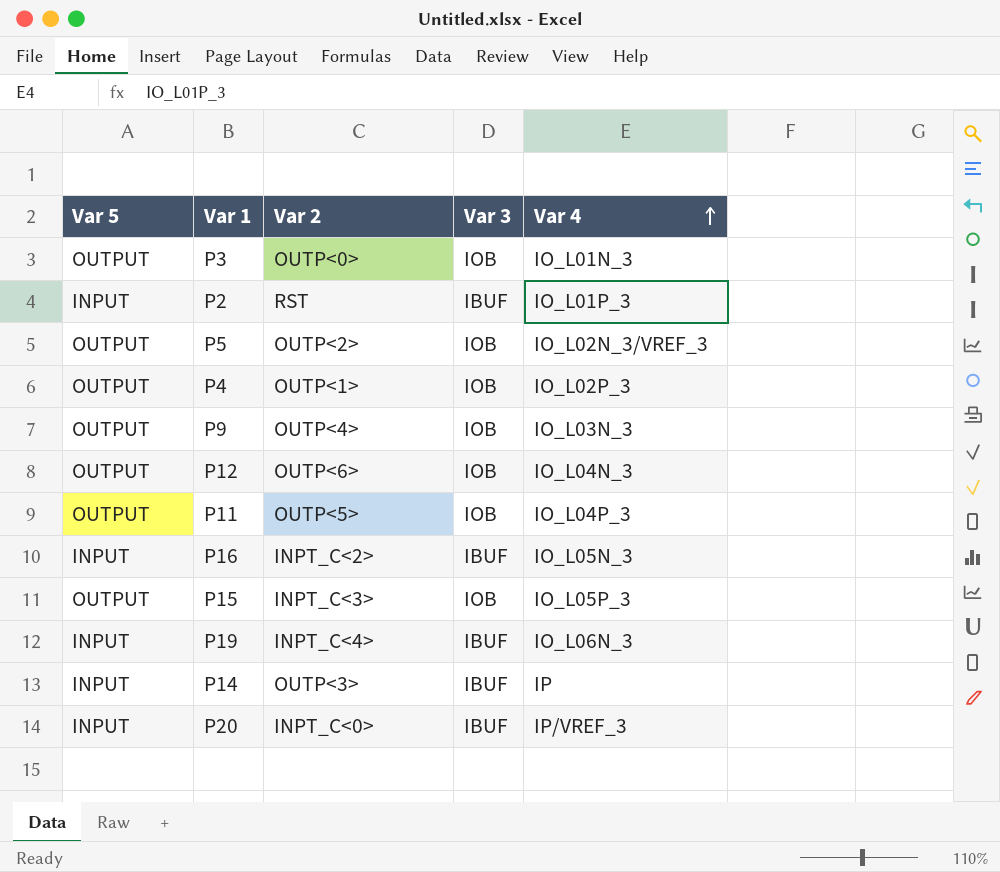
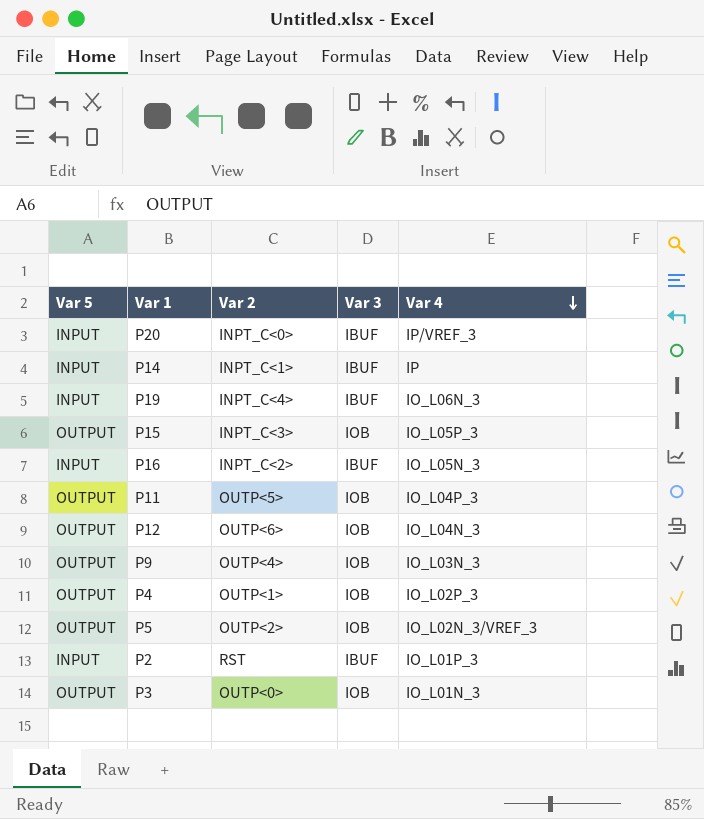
row order: Var 4 ascending -> Var 4 descending
P14 | Var 2: OUTP<3> -> INPT_C<1>

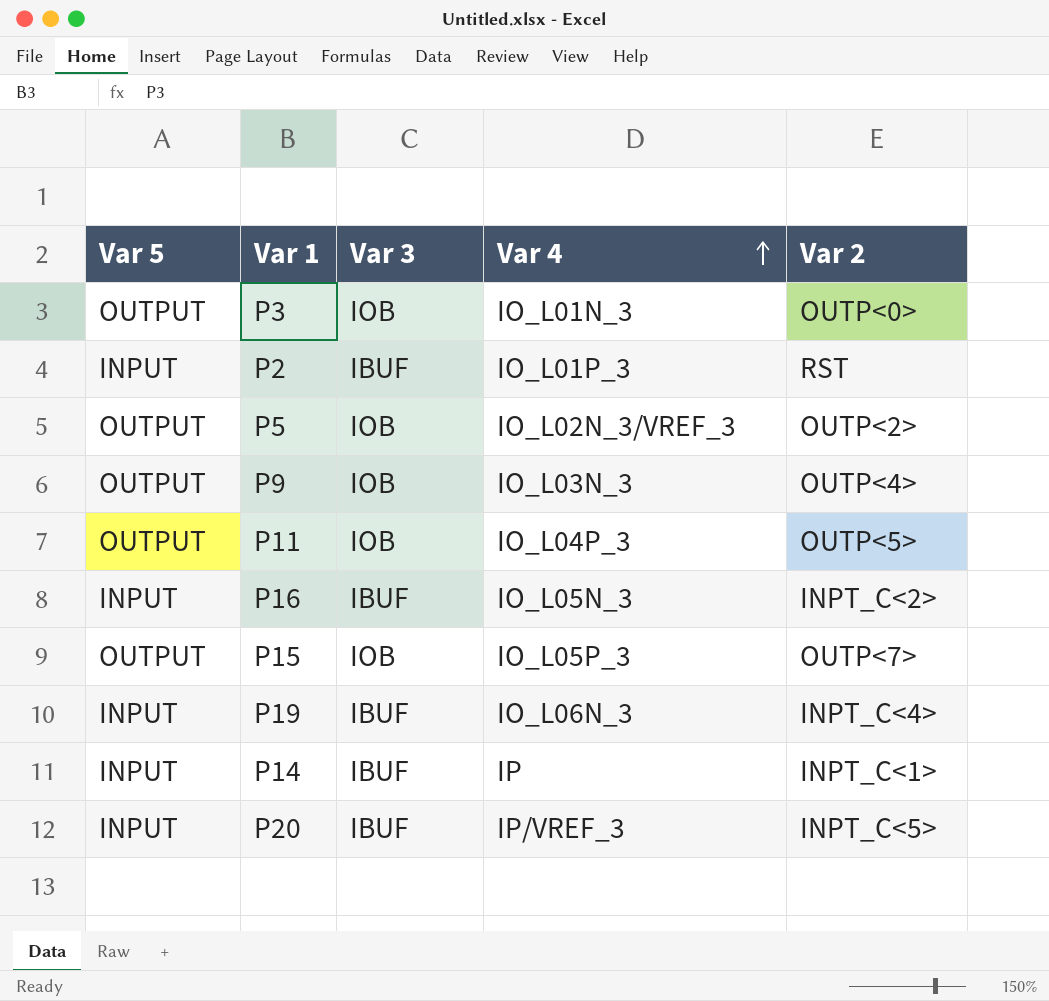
row order: Var 4 descending -> Var 4 ascending
column Var 2 | position: 3 -> 5
row P12: OUTPUT | OUTP<6> | IOB | IO_L04N_3 -> none
row P4: OUTPUT | OUTP<1> | IOB | IO_L02P_3 -> none
P15 | Var 2: INPT_C<3> -> OUTP<7>
P20 | Var 2: INPT_C<0> -> INPT_C<5>

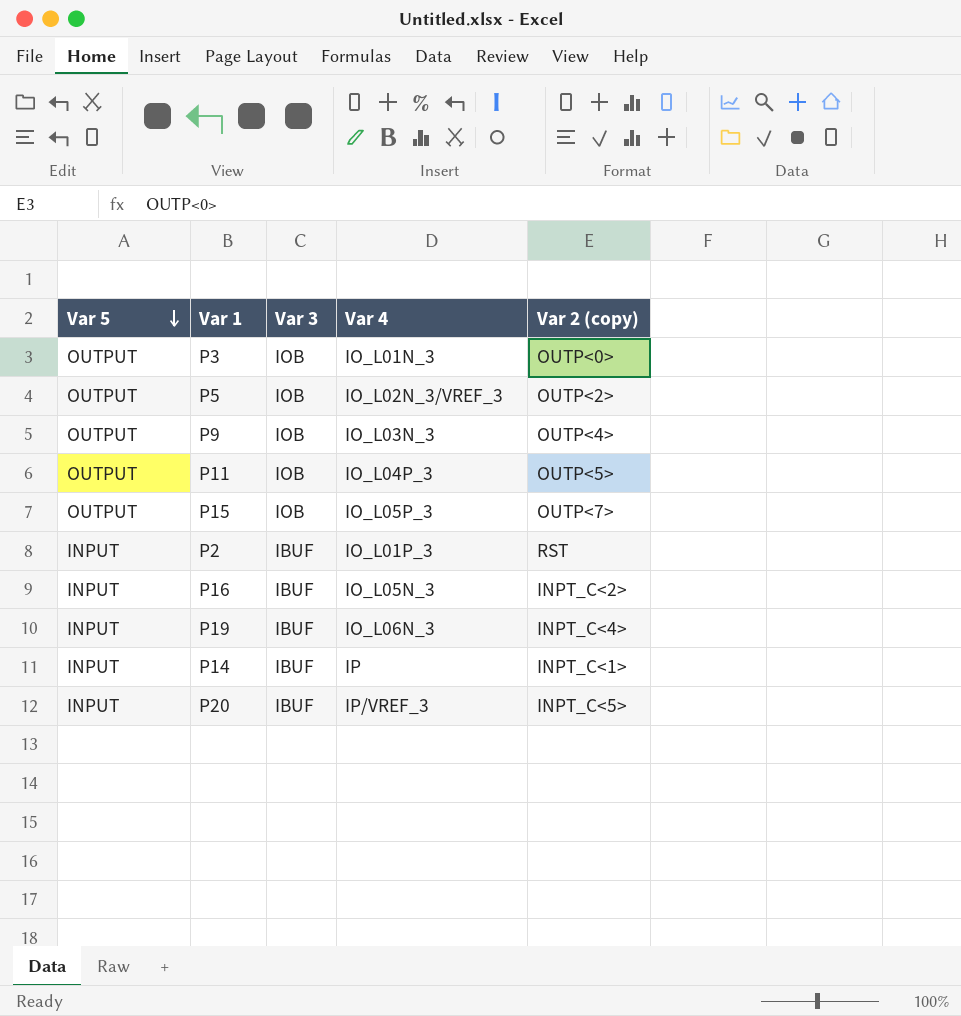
row order: Var 4 ascending -> Var 5 descending
column name: Var 2 -> Var 2 (copy)

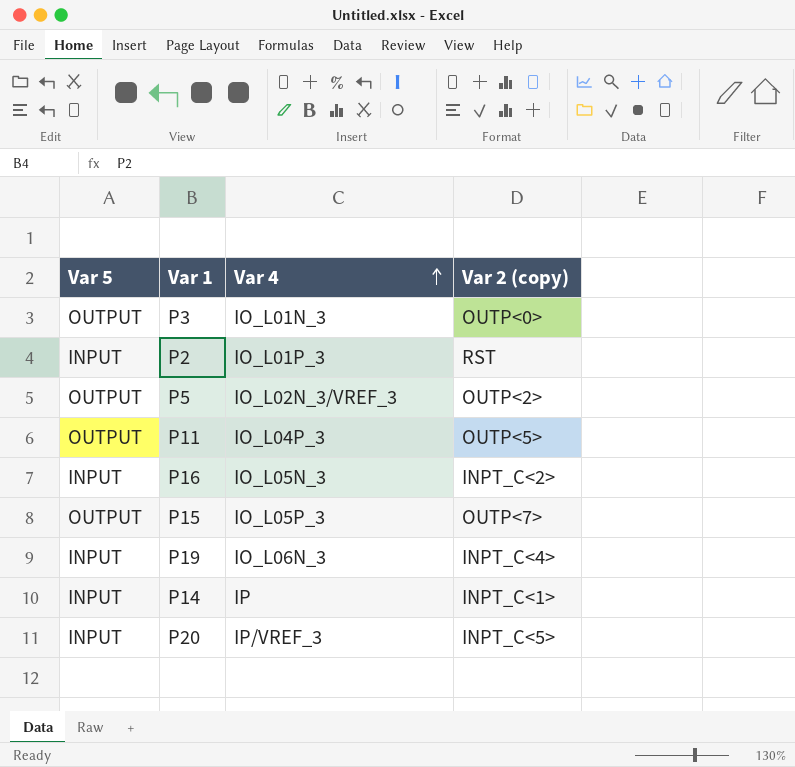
row order: Var 5 descending -> Var 4 ascending
column Var 3 | position: 3 -> none
row P9: OUTPUT | IOB | IO_L03N_3 | OUTP<4> -> none

